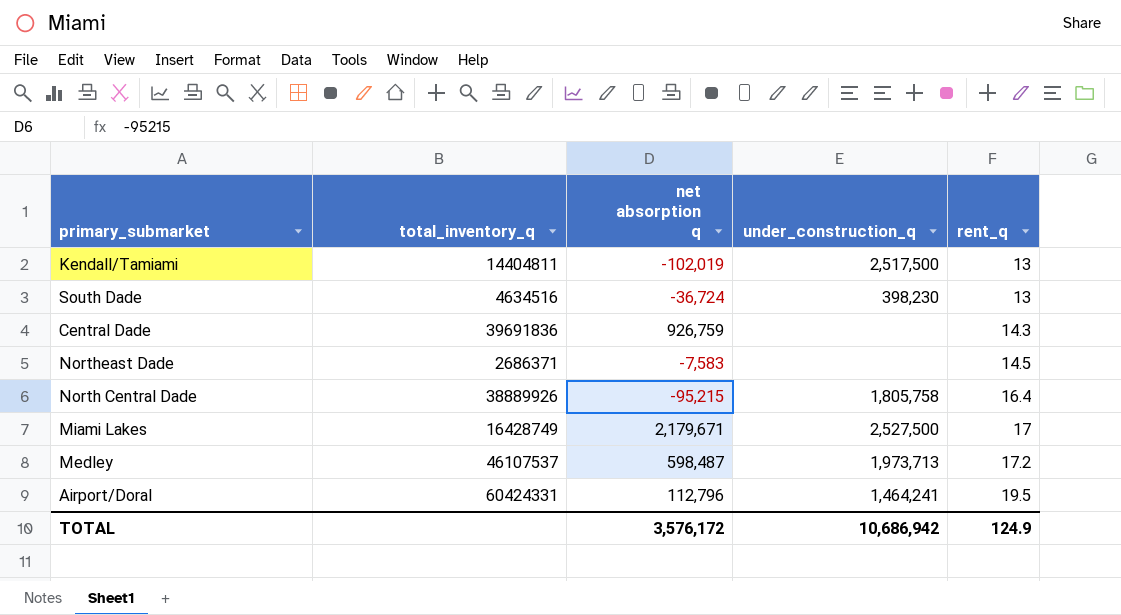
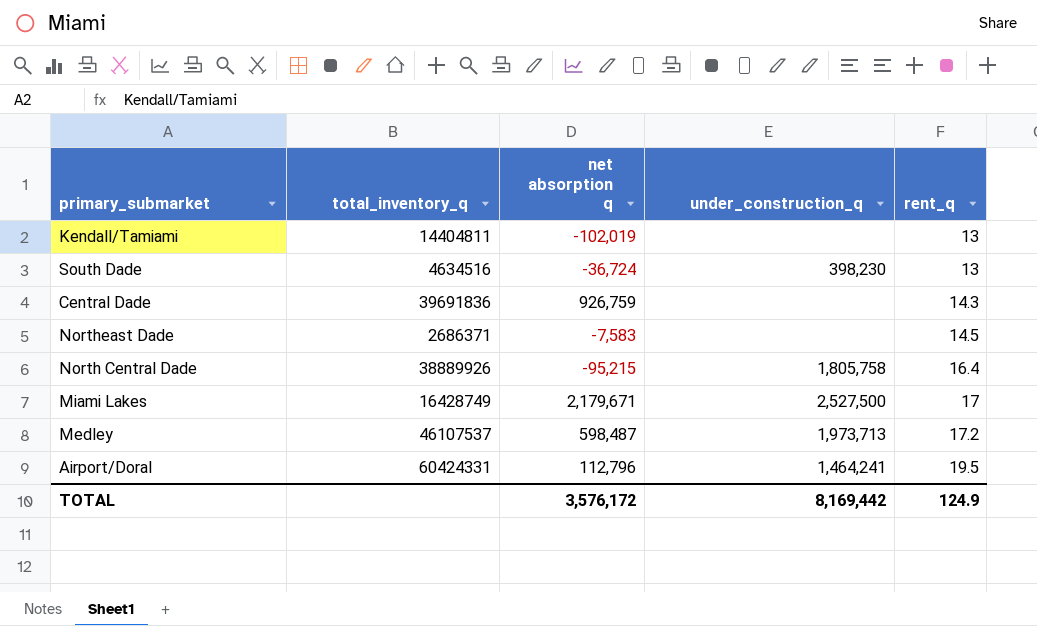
Kendall/Tamiami | under_construction_q: 2,517,500 -> none
TOTAL | under_construction_q: 10,686,942 -> 8,169,442

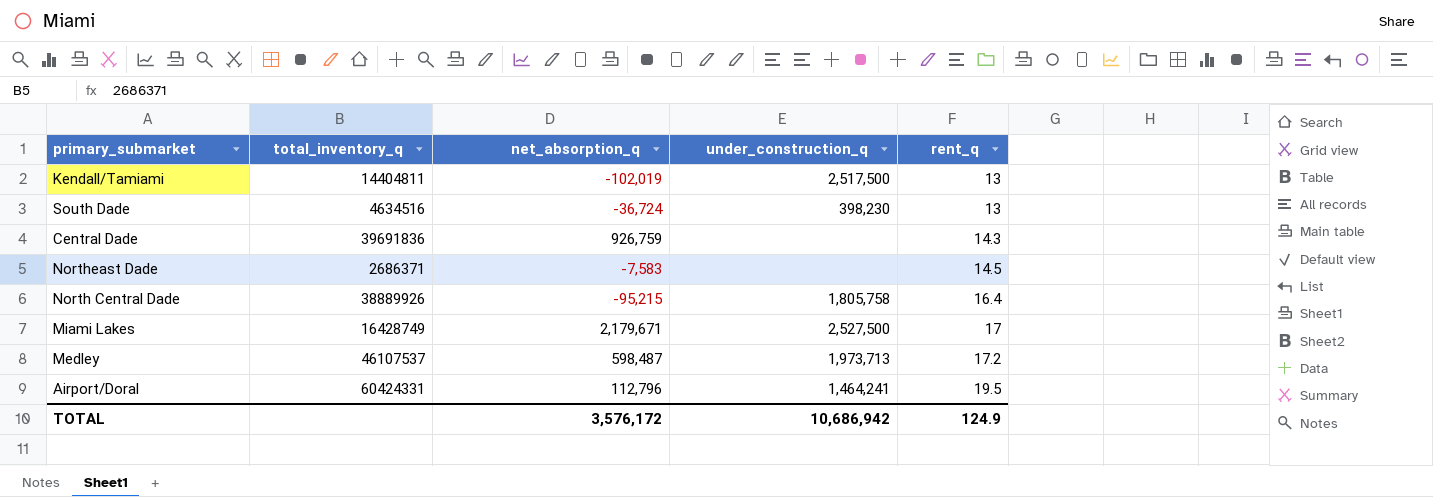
column name: net absorption q -> net_absorption_q
Kendall/Tamiami | under_construction_q: none -> 2,517,500
TOTAL | under_construction_q: 8,169,442 -> 10,686,942

